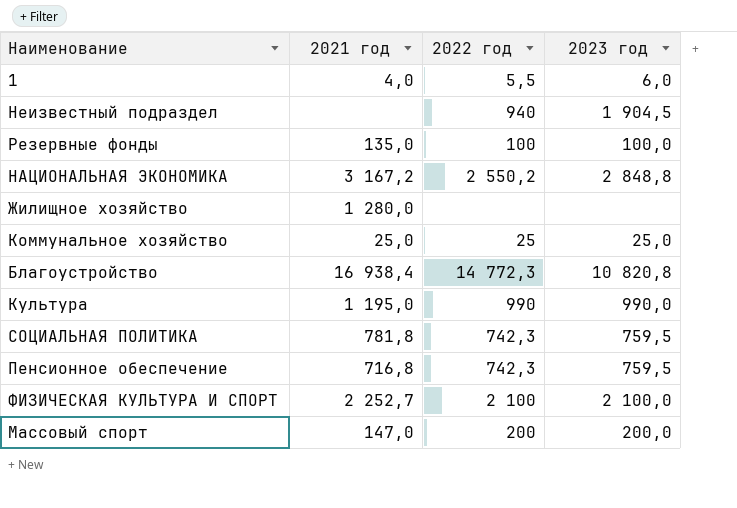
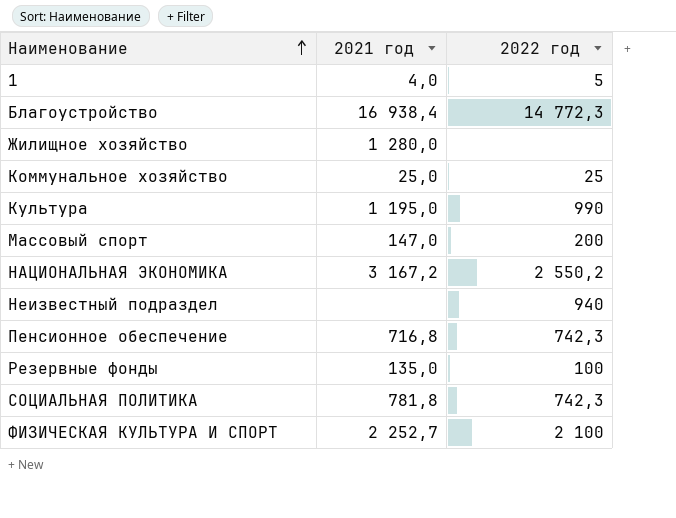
row order: none -> Наименование ascending
column 2023 год | position: 4 -> none
1 | 2022 год: 5,5 -> 5

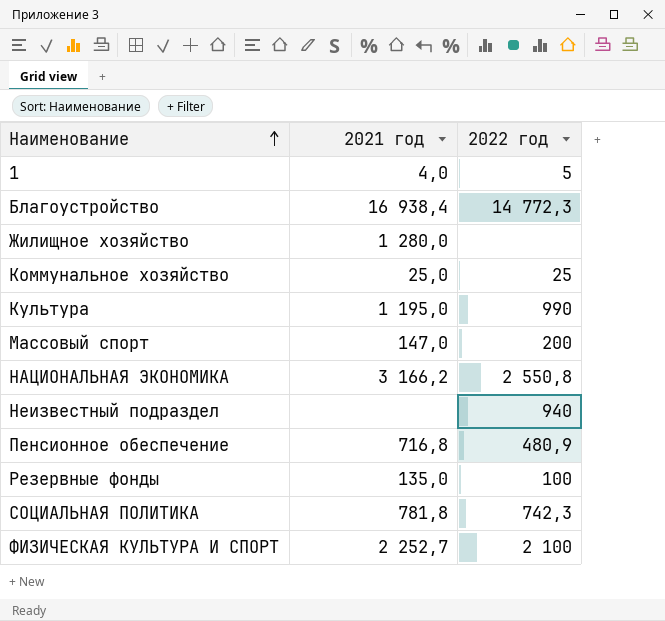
НАЦИОНАЛЬНАЯ ЭКОНОМИКА | 2021 год: 3 167,2 -> 3 166,2
НАЦИОНАЛЬНАЯ ЭКОНОМИКА | 2022 год: 2 550,2 -> 2 550,8
Пенсионное обеспечение | 2022 год: 742,3 -> 480,9

